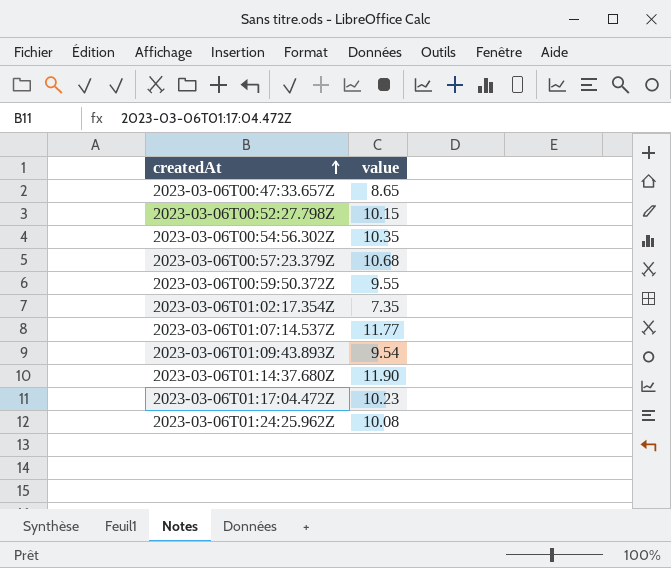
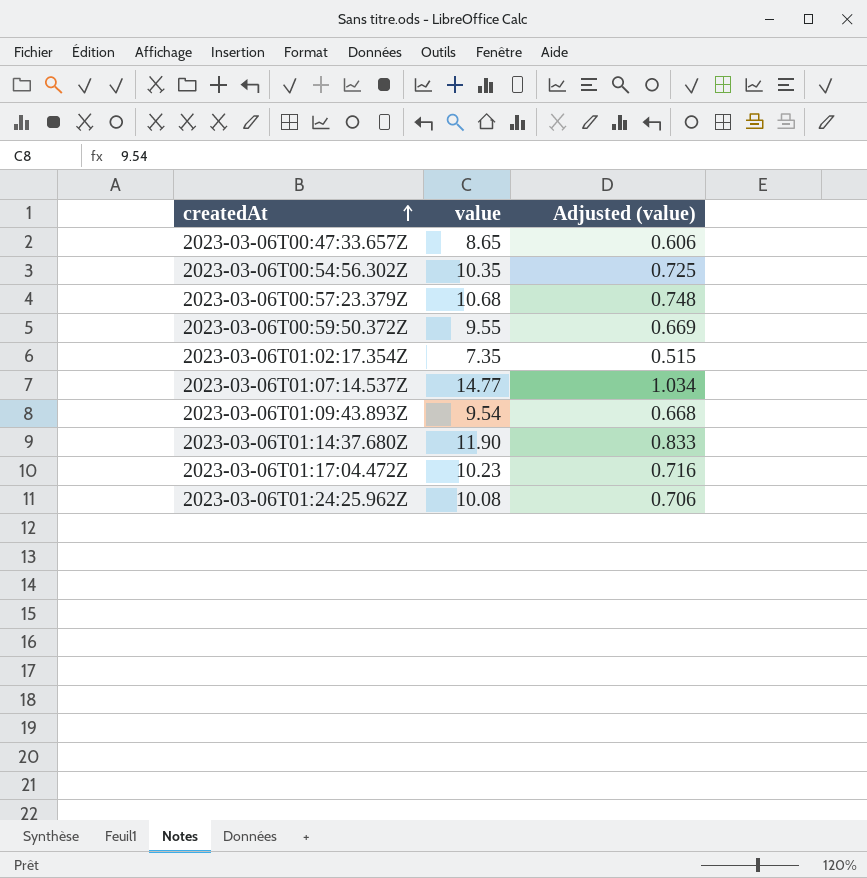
column Adjusted (value) | formula: none -> [value] * 0.07
row 2023-03-06T00:52:27.798Z: 10.15 -> none
2023-03-06T01:07:14.537Z | value: 11.77 -> 14.77

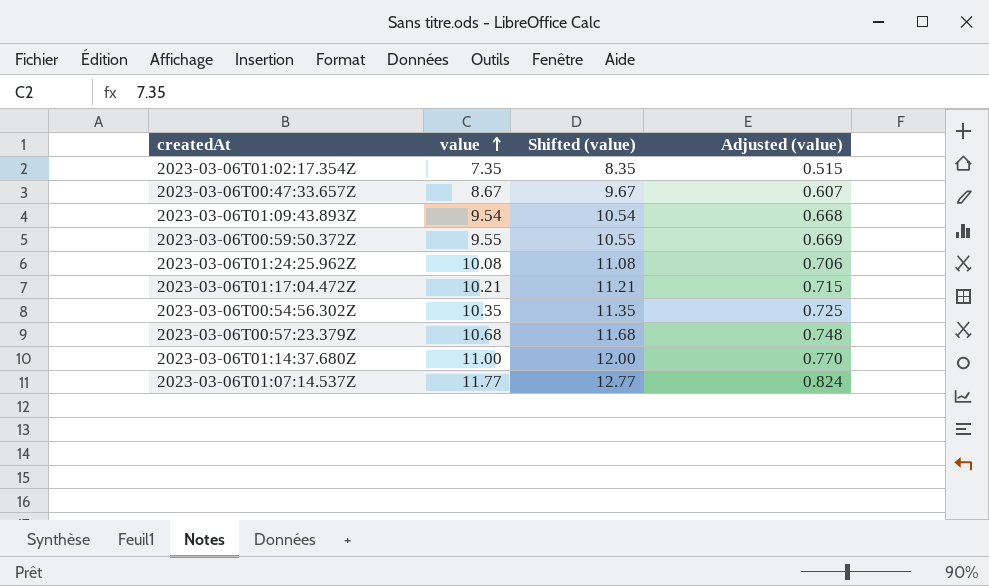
row order: createdAt ascending -> value ascending
column Shifted (value) | formula: none -> [value] + 1
2023-03-06T00:47:33.657Z | value: 8.65 -> 8.67
2023-03-06T00:47:33.657Z | Adjusted (value): 0.606 -> 0.607
2023-03-06T01:17:04.472Z | value: 10.23 -> 10.21
2023-03-06T01:17:04.472Z | Adjusted (value): 0.716 -> 0.715
2023-03-06T01:14:37.680Z | value: 11.90 -> 11.00
2023-03-06T01:14:37.680Z | Adjusted (value): 0.833 -> 0.770
2023-03-06T01:07:14.537Z | value: 14.77 -> 11.77
2023-03-06T01:07:14.537Z | Adjusted (value): 1.034 -> 0.824

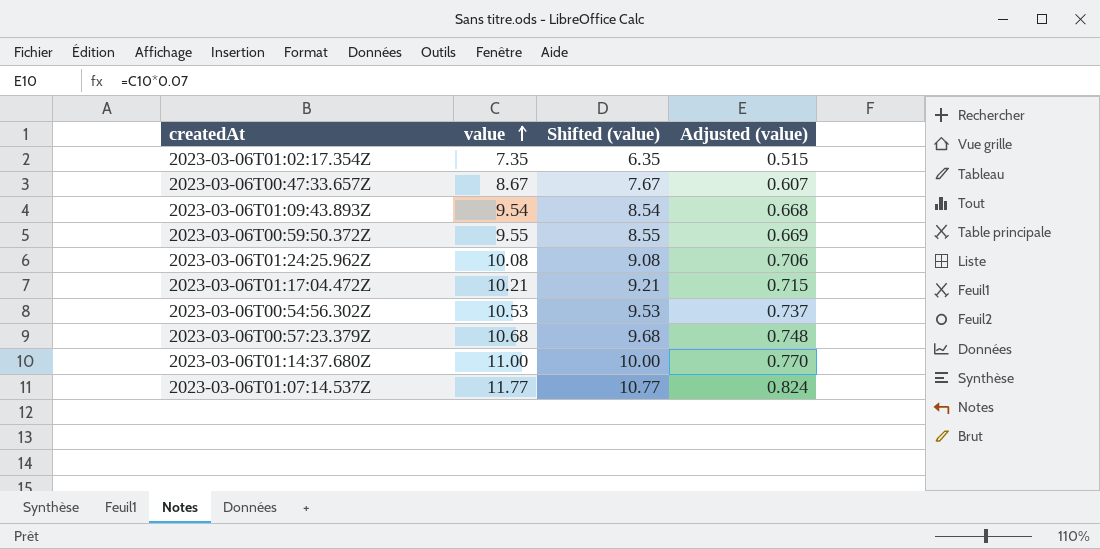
column Shifted (value) | formula: [value] + 1 -> [value] - 1
2023-03-06T00:54:56.302Z | value: 10.35 -> 10.53
2023-03-06T00:54:56.302Z | Adjusted (value): 0.725 -> 0.737

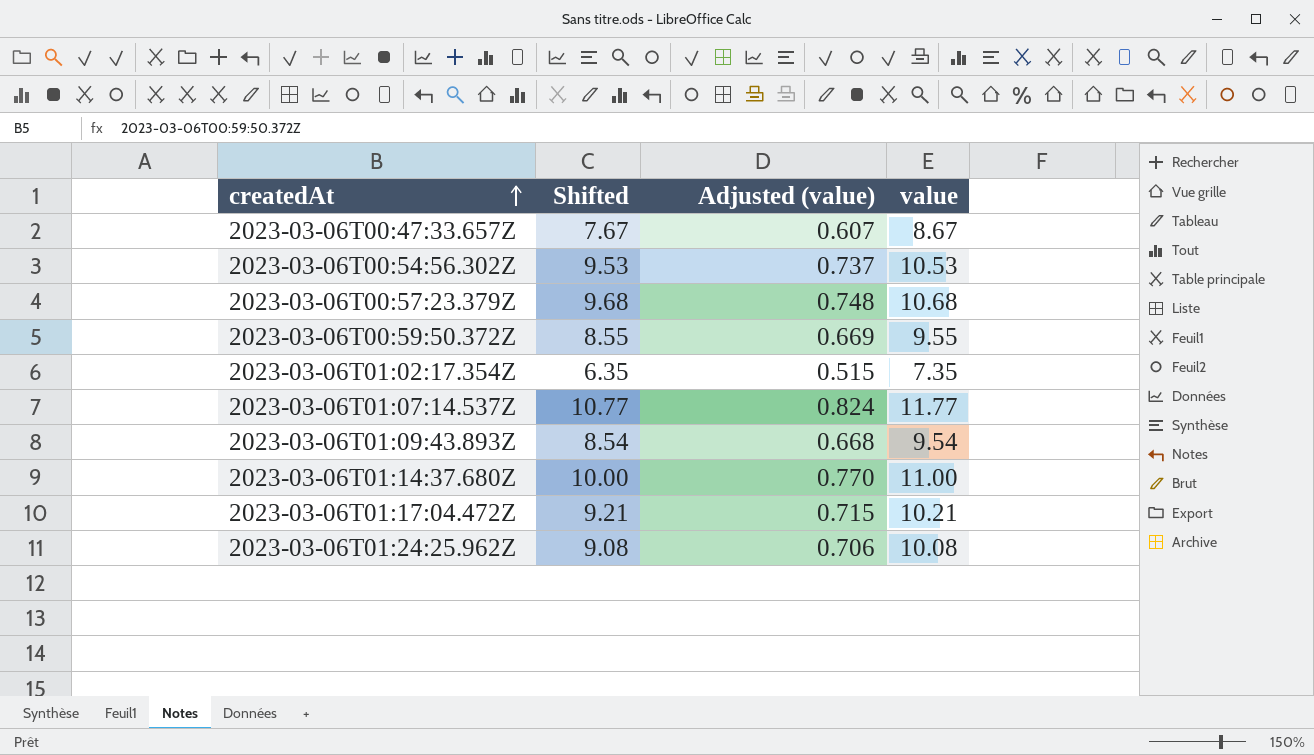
row order: value ascending -> createdAt ascending
column name: Shifted (value) -> Shifted
column value | position: 2 -> 4

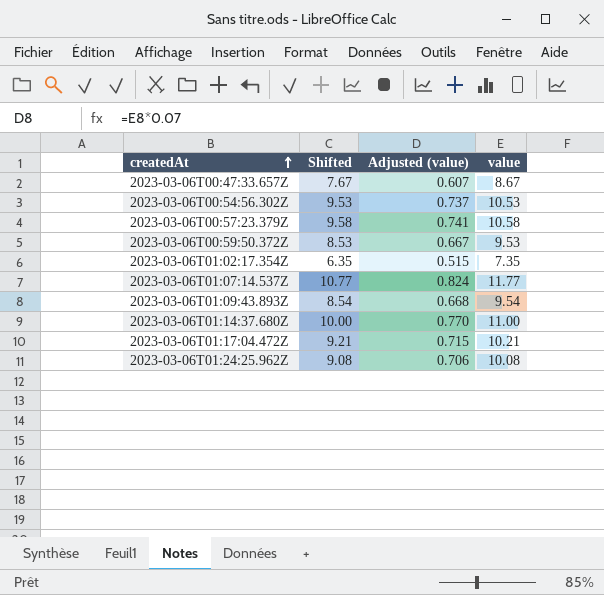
2023-03-06T00:57:23.379Z | Shifted: 9.68 -> 9.58
2023-03-06T00:57:23.379Z | Adjusted (value): 0.748 -> 0.741
2023-03-06T00:57:23.379Z | value: 10.68 -> 10.58
2023-03-06T00:59:50.372Z | Shifted: 8.55 -> 8.53
2023-03-06T00:59:50.372Z | Adjusted (value): 0.669 -> 0.667
2023-03-06T00:59:50.372Z | value: 9.55 -> 9.53

